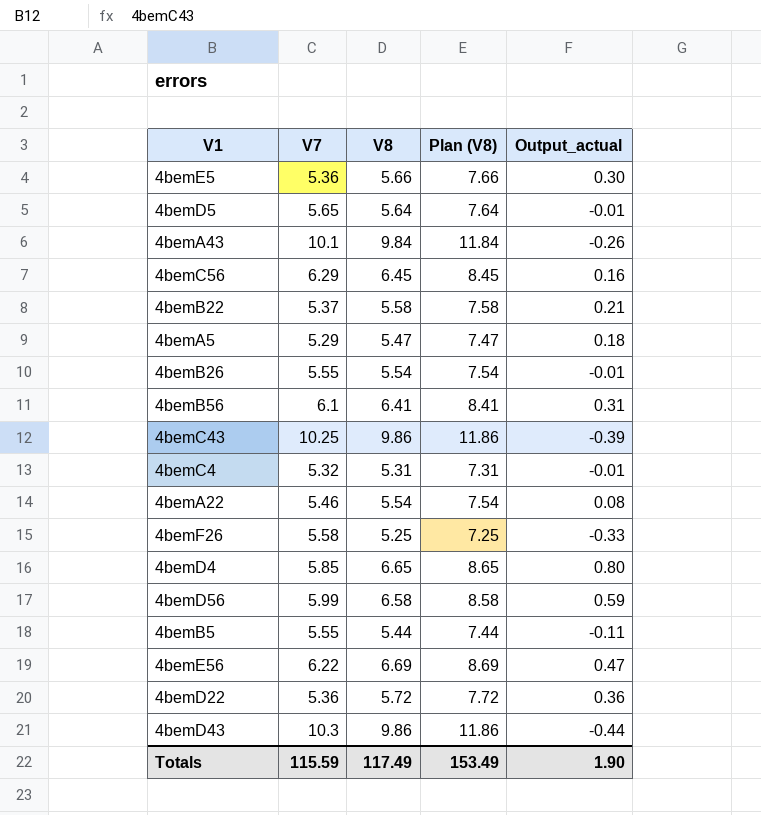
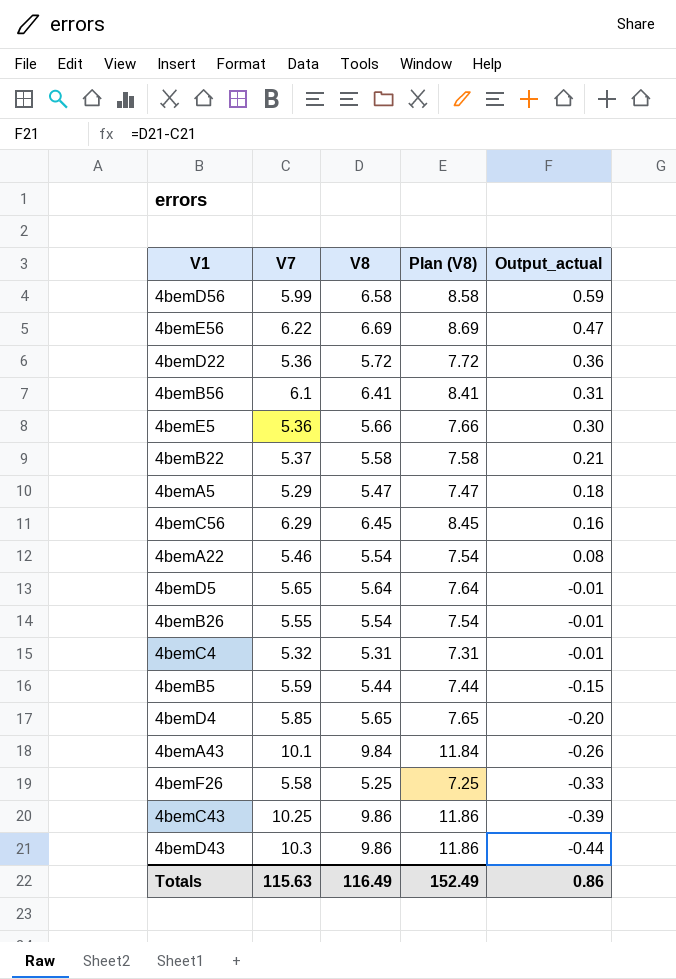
row order: none -> Output_actual descending
4bemB5 | V7: 5.55 -> 5.59
4bemB5 | Output_actual: -0.11 -> -0.15
4bemD4 | V8: 6.65 -> 5.65
4bemD4 | Plan (V8): 8.65 -> 7.65
4bemD4 | Output_actual: 0.80 -> -0.20
Totals | V7: 115.59 -> 115.63
Totals | V8: 117.49 -> 116.49
Totals | Plan (V8): 153.49 -> 152.49
Totals | Output_actual: 1.90 -> 0.86

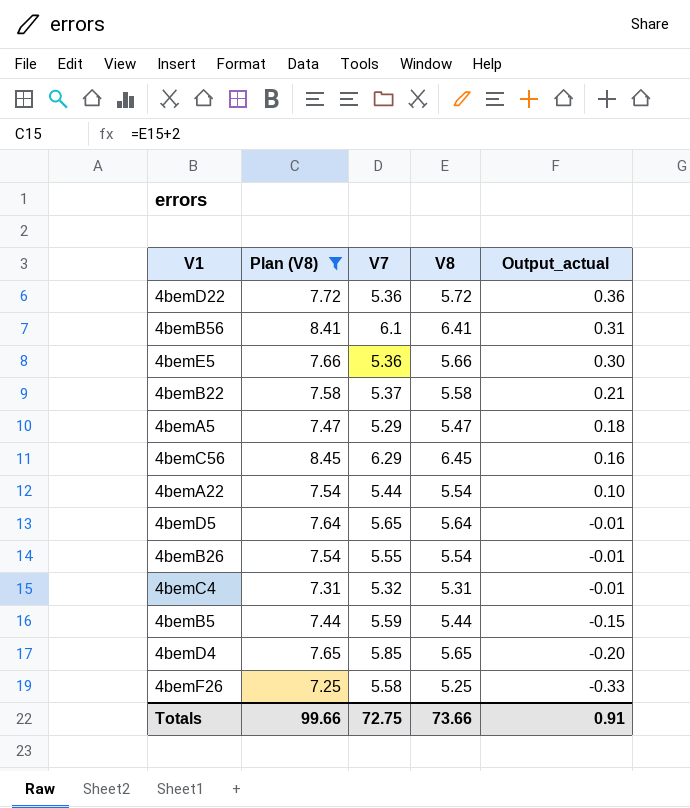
filter: none -> Plan (V8) <= 8.45
column Plan (V8) | position: 4 -> 2
4bemA22 | V7: 5.46 -> 5.44
4bemA22 | Output_actual: 0.08 -> 0.10
Totals | Plan (V8): 152.49 -> 99.66
Totals | V7: 115.63 -> 72.75
Totals | V8: 116.49 -> 73.66
Totals | Output_actual: 0.86 -> 0.91

